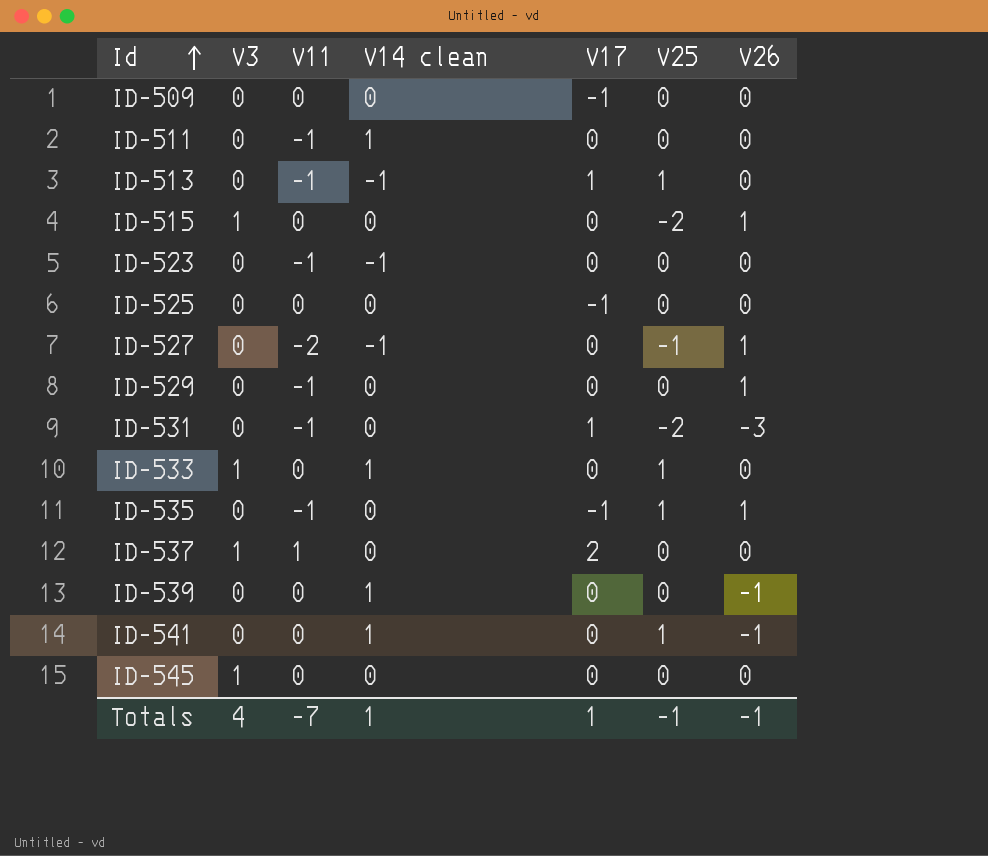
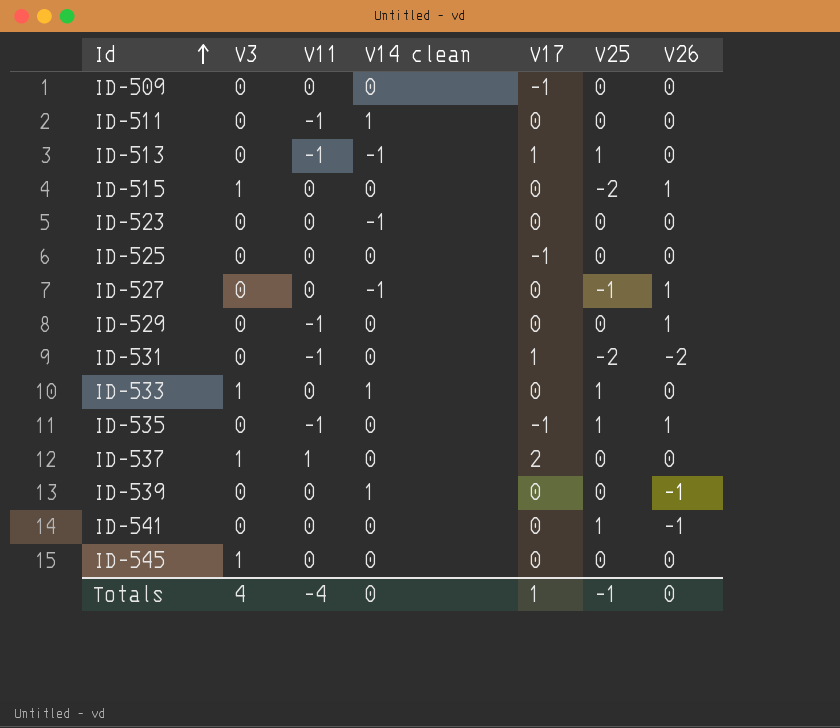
ID-523 | V11: -1 -> 0
ID-527 | V11: -2 -> 0
ID-531 | V26: -3 -> -2
ID-541 | V14 clean: 1 -> 0
Totals | V11: -7 -> -4
Totals | V14 clean: 1 -> 0
Totals | V26: -1 -> 0

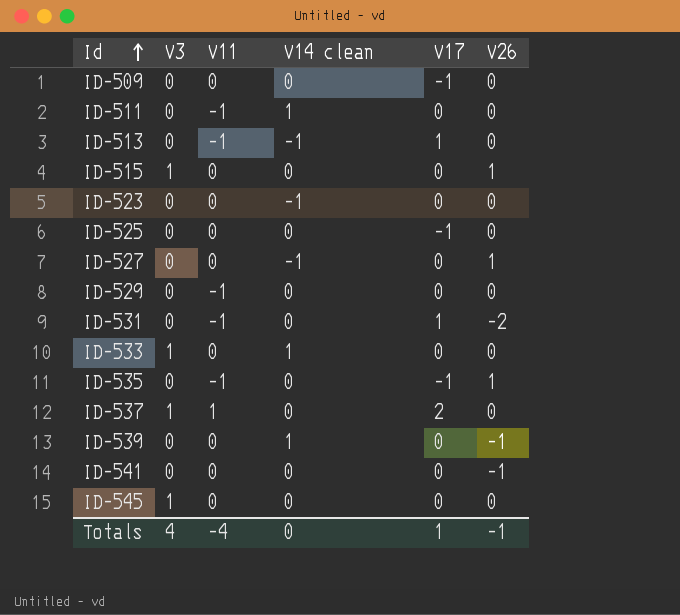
column V25 | position: 6 -> none
ID-529 | V26: 1 -> 0
Totals | V26: 0 -> -1

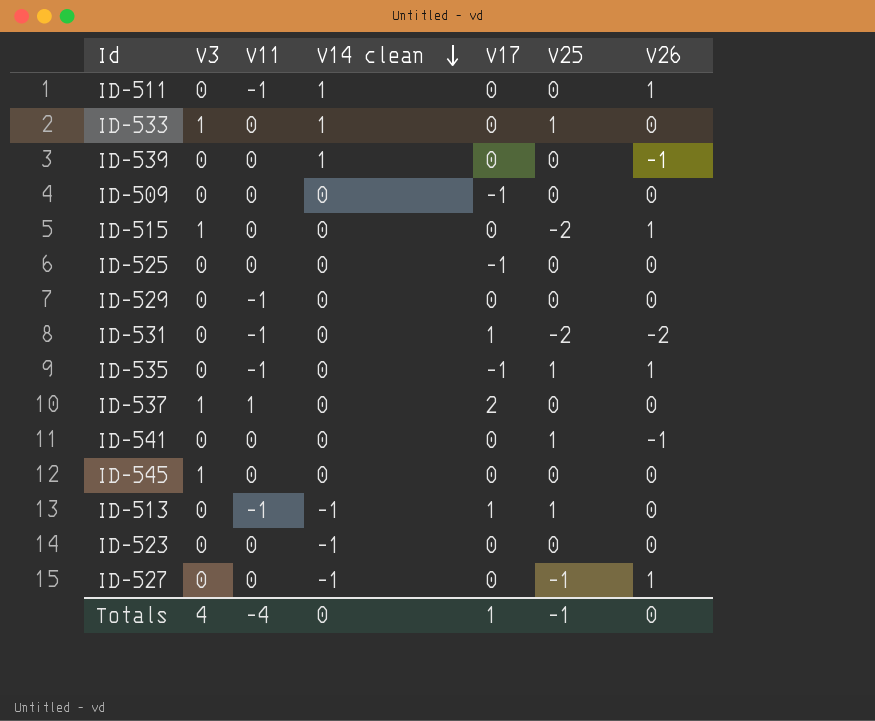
row order: Id ascending -> V14 clean descending
column V25 | position: none -> 6
ID-511 | V26: 0 -> 1
Totals | V26: -1 -> 0

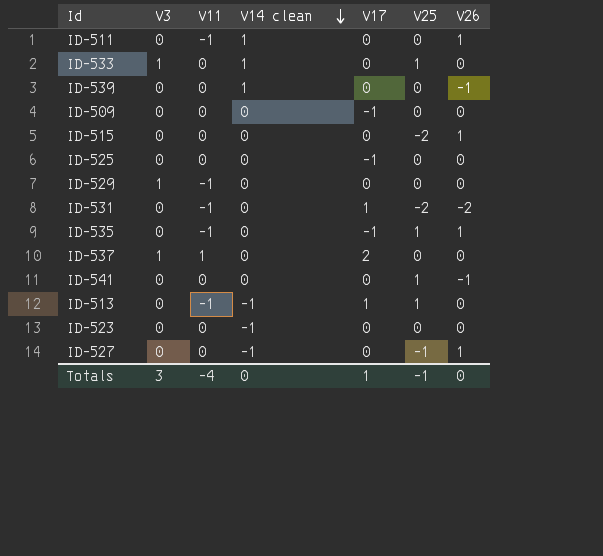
row ID-545: 1 | 0 | 0 | 0 | 0 | 0 -> none
ID-515 | V3: 1 -> 0
ID-529 | V3: 0 -> 1
Totals | V3: 4 -> 3

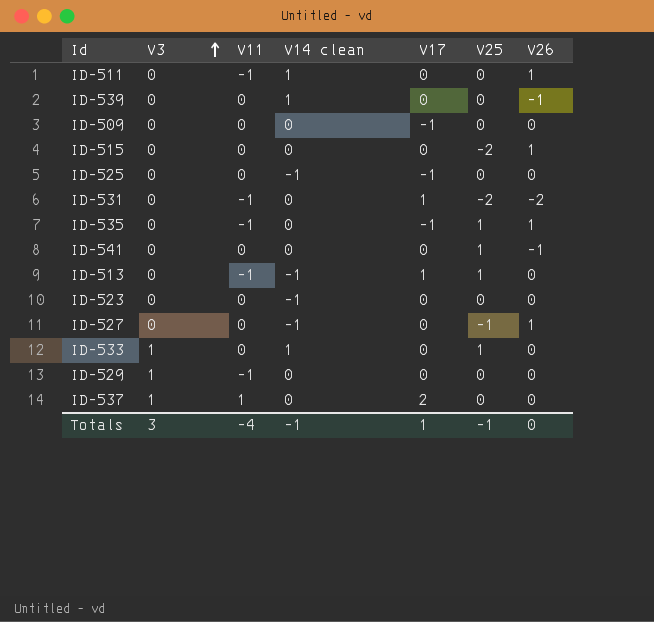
row order: V14 clean descending -> V3 ascending
ID-525 | V14 clean: 0 -> -1
Totals | V14 clean: 0 -> -1

